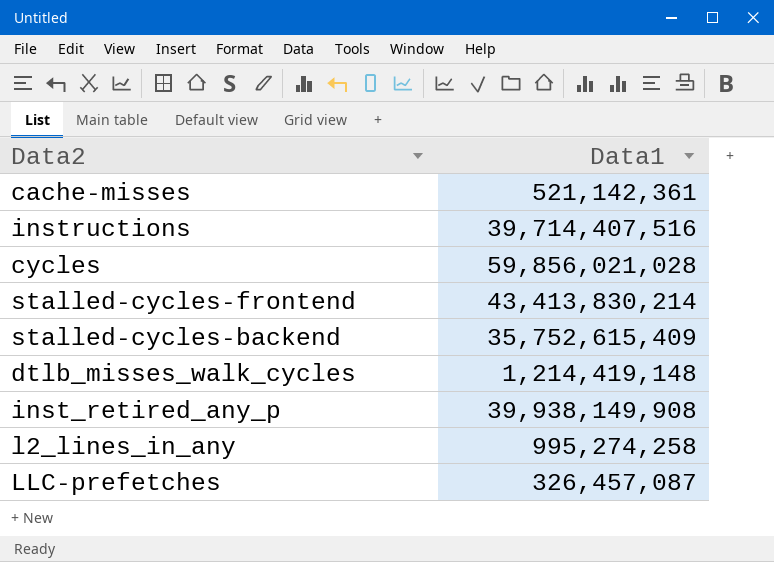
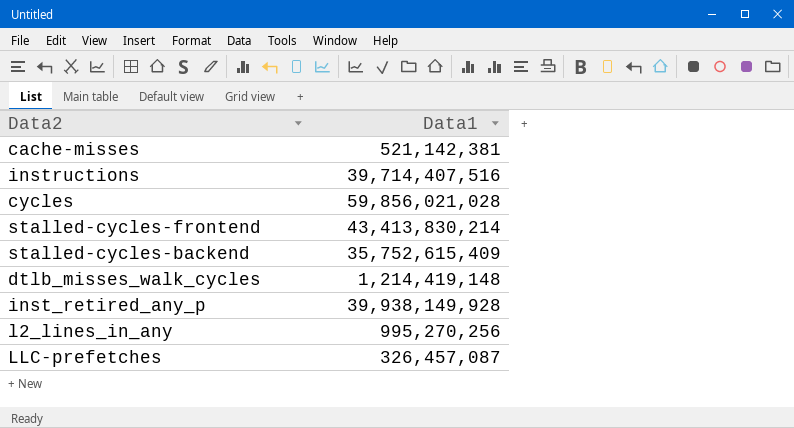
cache-misses | Data1: 521,142,361 -> 521,142,381
inst_retired_any_p | Data1: 39,938,149,908 -> 39,938,149,928
l2_lines_in_any | Data1: 995,274,258 -> 995,270,256

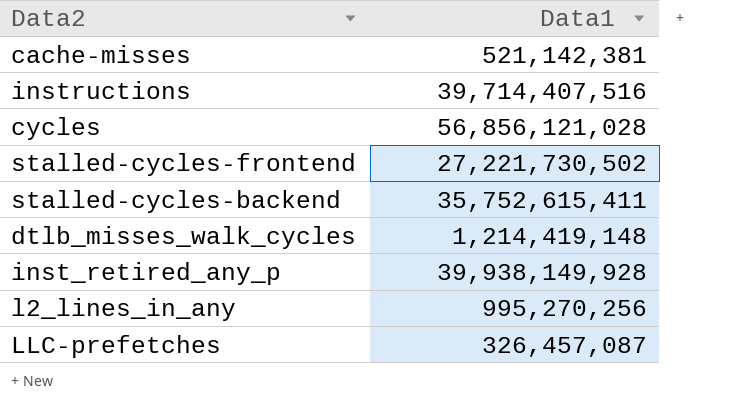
cycles | Data1: 59,856,021,028 -> 56,856,121,028
stalled-cycles-frontend | Data1: 43,413,830,214 -> 27,221,730,502
stalled-cycles-backend | Data1: 35,752,615,409 -> 35,752,615,411

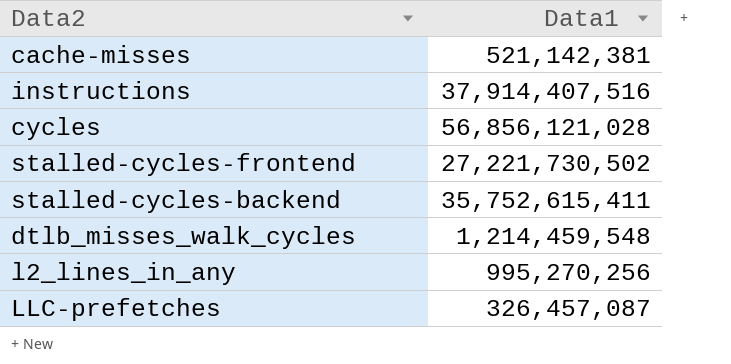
row inst_retired_any_p: 39,938,149,928 -> none
instructions | Data1: 39,714,407,516 -> 37,914,407,516
dtlb_misses_walk_cycles | Data1: 1,214,419,148 -> 1,214,459,548

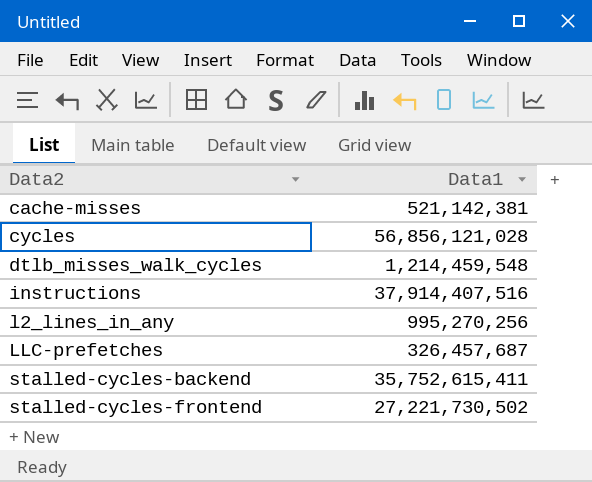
row order: none -> Data2 ascending
LLC-prefetches | Data1: 326,457,087 -> 326,457,687

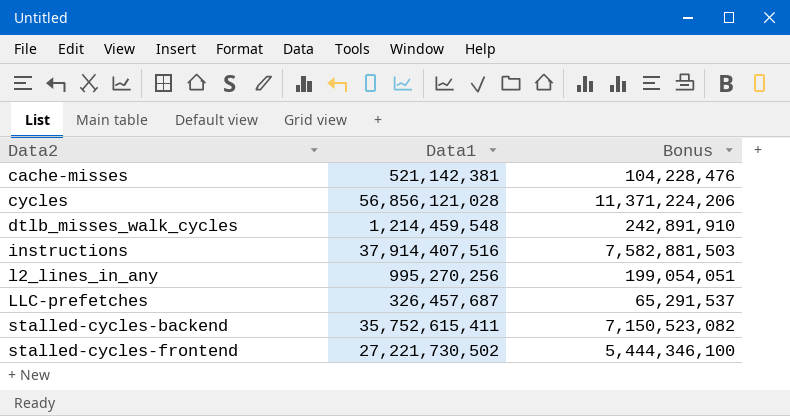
column Bonus | formula: none -> [Data1] * 0.2

